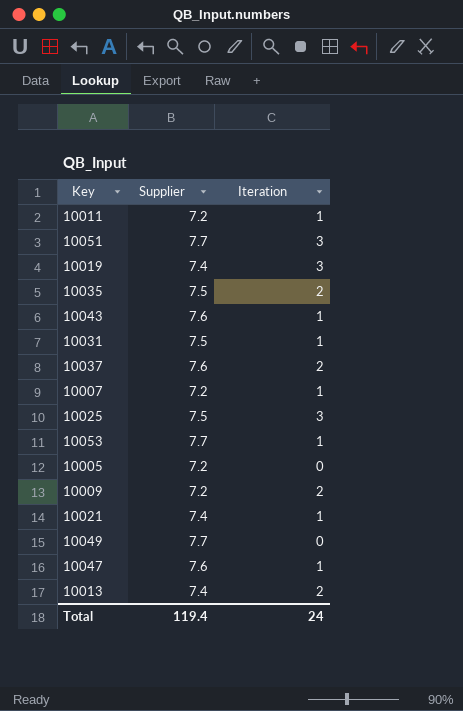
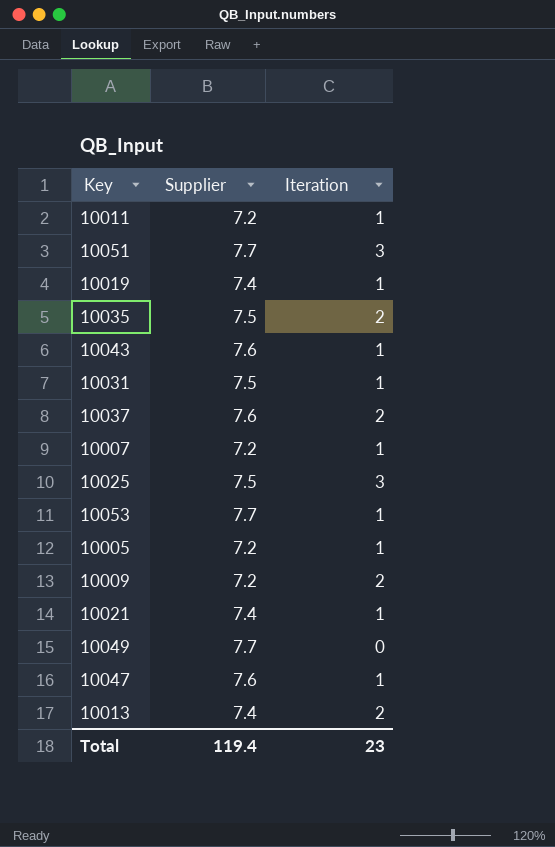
10019 | Iteration: 3 -> 1
10005 | Iteration: 0 -> 1
Total | Iteration: 24 -> 23

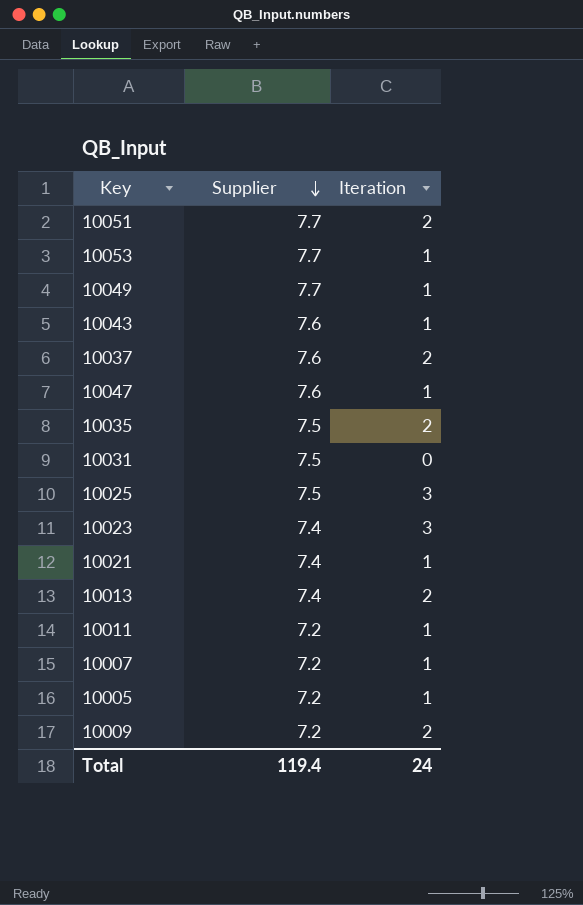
row order: none -> Supplier descending
row 10019: 7.4 | 1 -> none
10051 | Iteration: 3 -> 2
10049 | Iteration: 0 -> 1
10031 | Iteration: 1 -> 0
row 10023: none -> 7.4 | 3
Total | Iteration: 23 -> 24

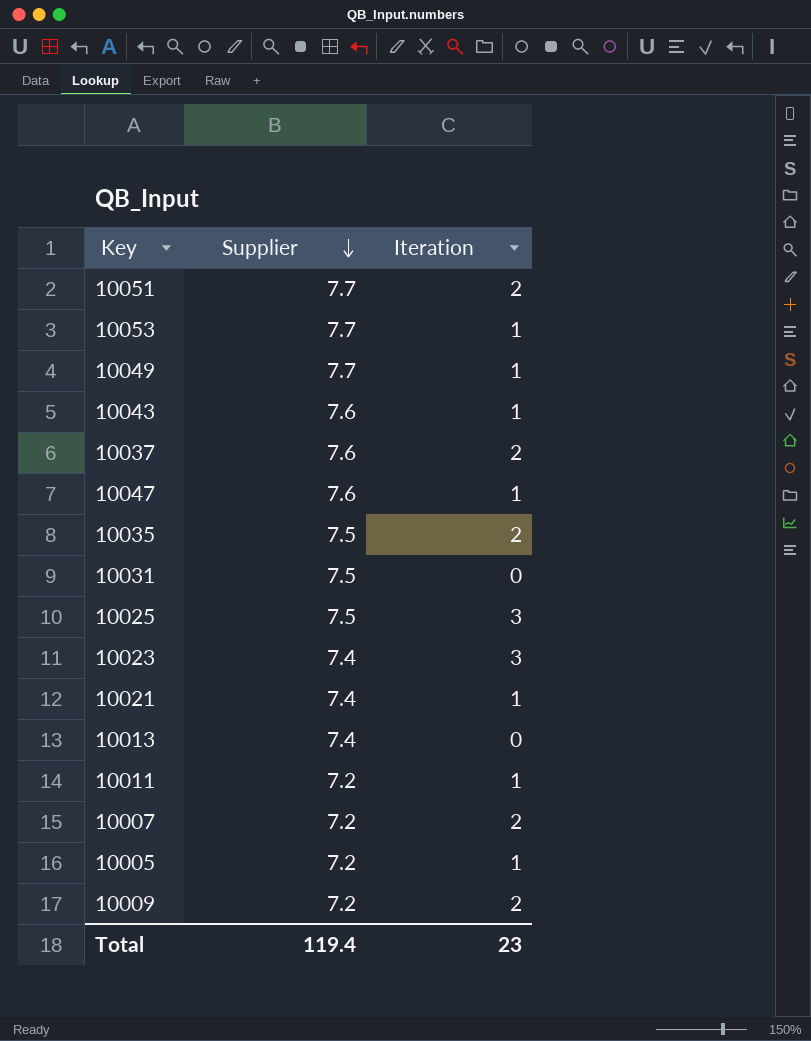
10013 | Iteration: 2 -> 0
10007 | Iteration: 1 -> 2
Total | Iteration: 24 -> 23

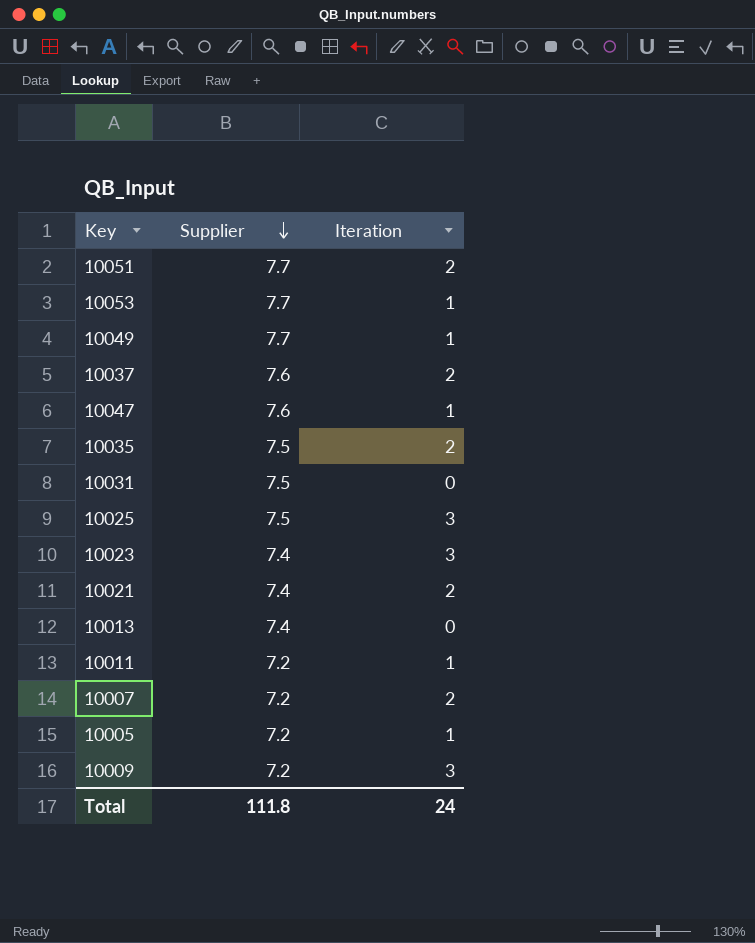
row 10043: 7.6 | 1 -> none
10021 | Iteration: 1 -> 2
10009 | Iteration: 2 -> 3
Total | Supplier: 119.4 -> 111.8
Total | Iteration: 23 -> 24

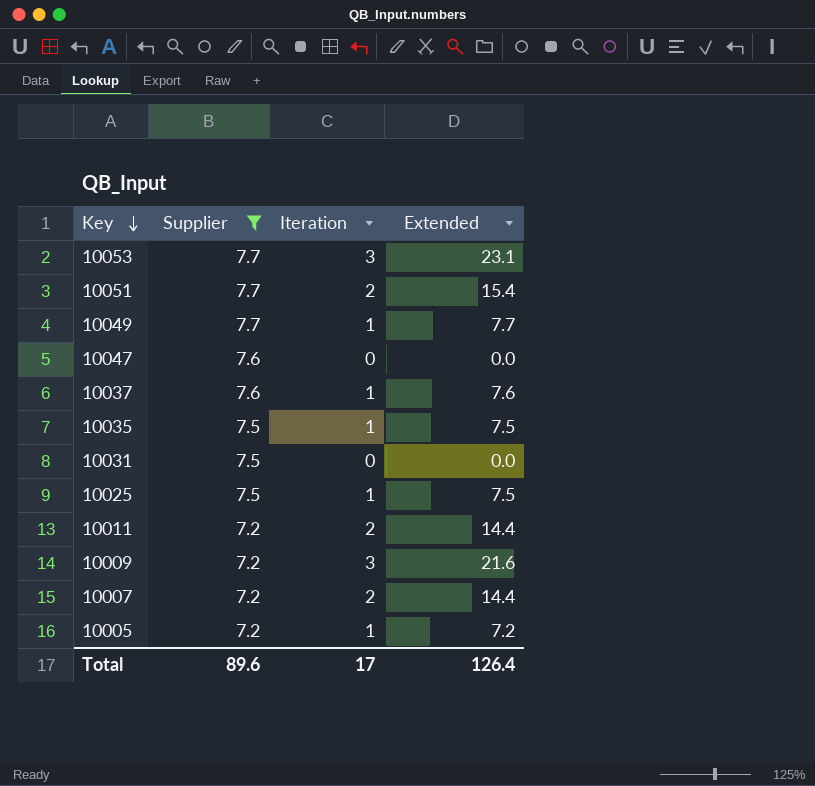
filter: none -> Supplier != 7.4
row order: Supplier descending -> Key descending
column Extended | formula: none -> [Supplier] * [Iteration]
10053 | Iteration: 1 -> 3
10047 | Iteration: 1 -> 0
10037 | Iteration: 2 -> 1
10035 | Iteration: 2 -> 1
10025 | Iteration: 3 -> 1
10011 | Iteration: 1 -> 2
Total | Supplier: 111.8 -> 89.6
Total | Iteration: 24 -> 17

